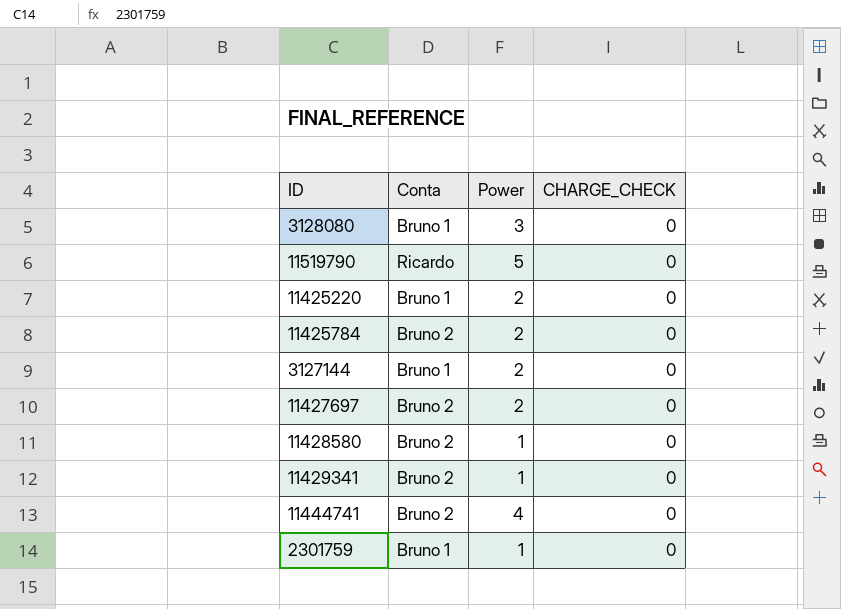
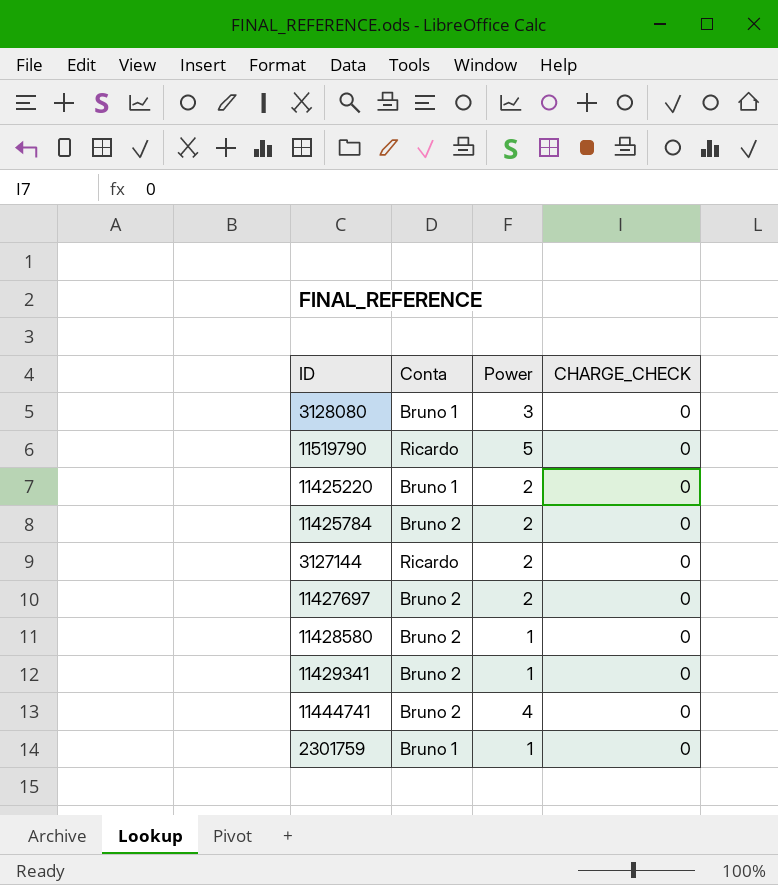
3127144 | Conta: Bruno 1 -> Ricardo

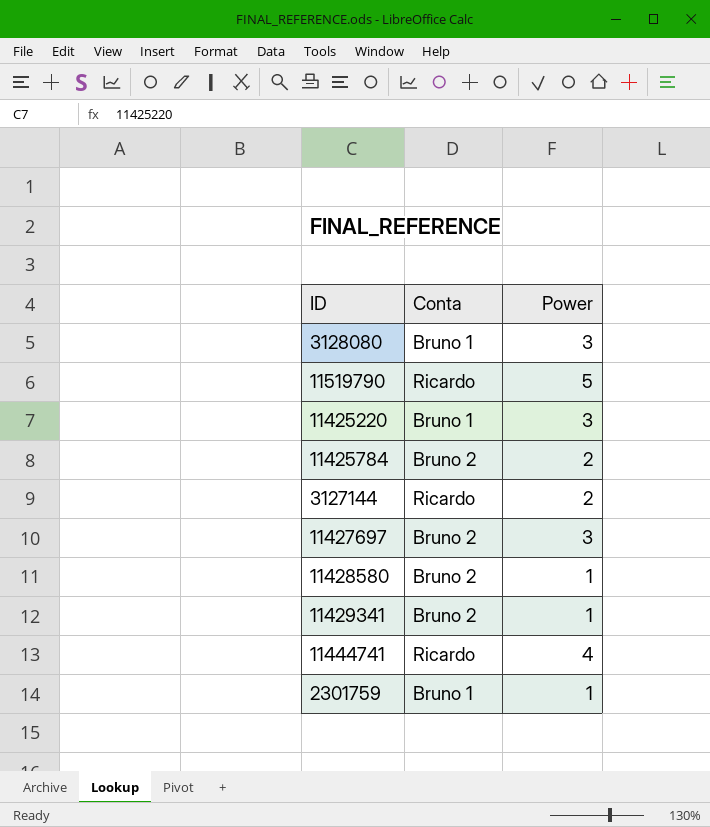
column CHARGE_CHECK | position: 4 -> none
11425220 | Power: 2 -> 3
11427697 | Power: 2 -> 3
11444741 | Conta: Bruno 2 -> Ricardo

